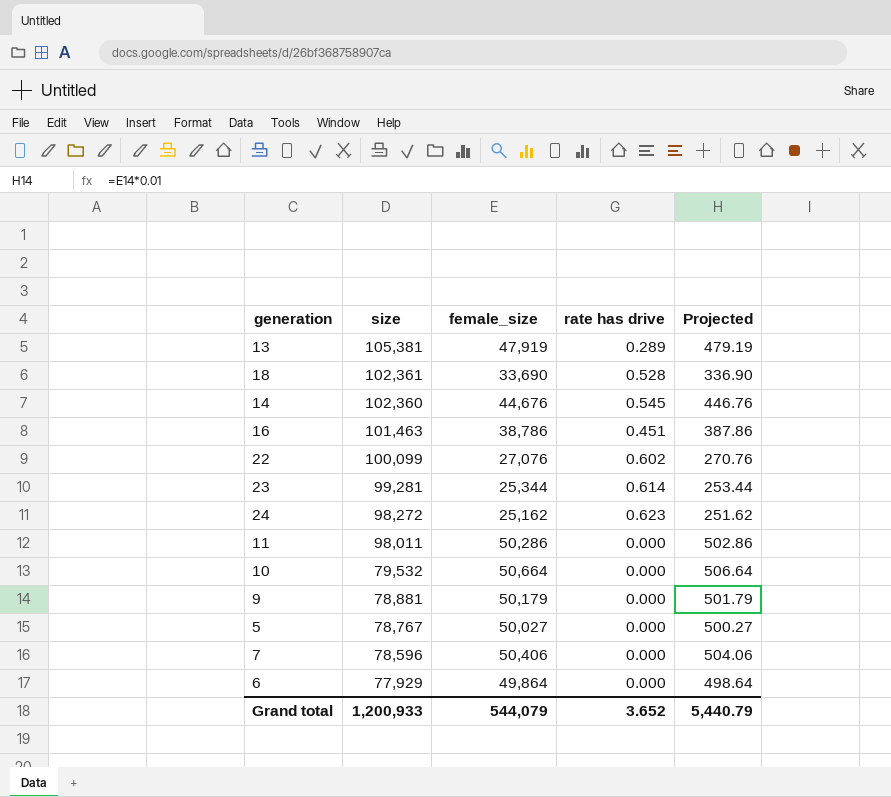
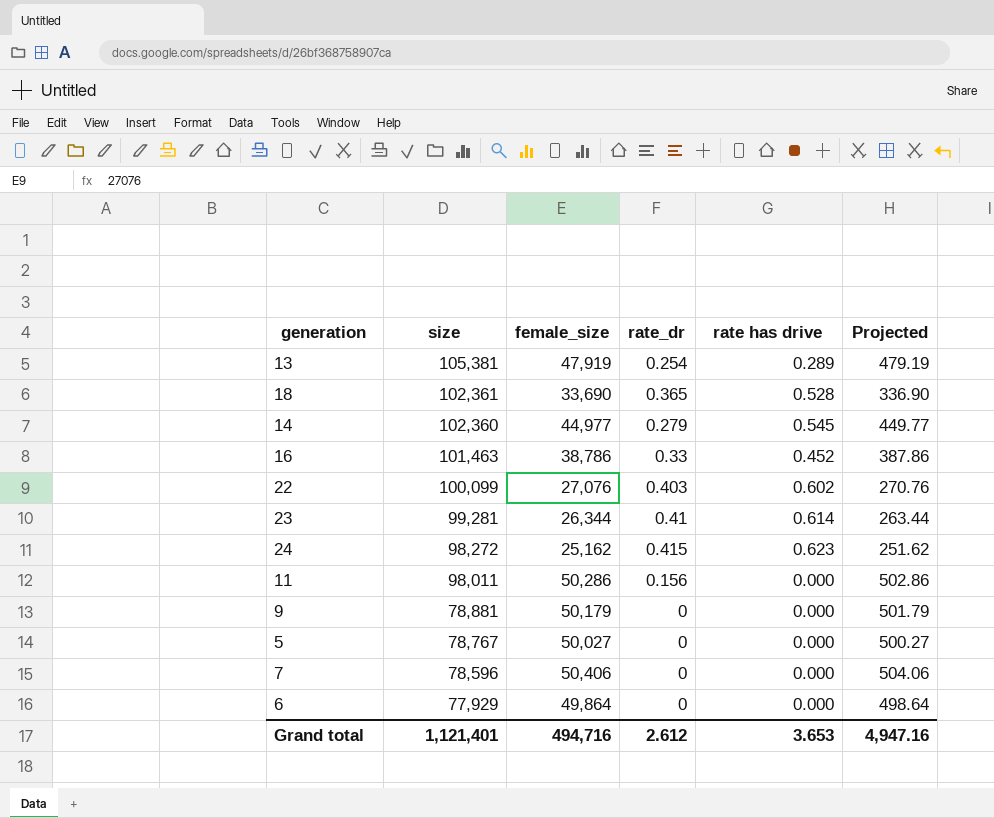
column rate_dr | position: none -> 4
row 10: 79,532 | 50,664 | 0.000 | 506.64 -> none
14 | female_size: 44,676 -> 44,977
14 | Projected: 446.76 -> 449.77
16 | rate has drive: 0.451 -> 0.452
23 | female_size: 25,344 -> 26,344
23 | Projected: 253.44 -> 263.44
Grand total | size: 1,200,933 -> 1,121,401
Grand total | female_size: 544,079 -> 494,716
Grand total | rate has drive: 3.652 -> 3.653
Grand total | Projected: 5,440.79 -> 4,947.16

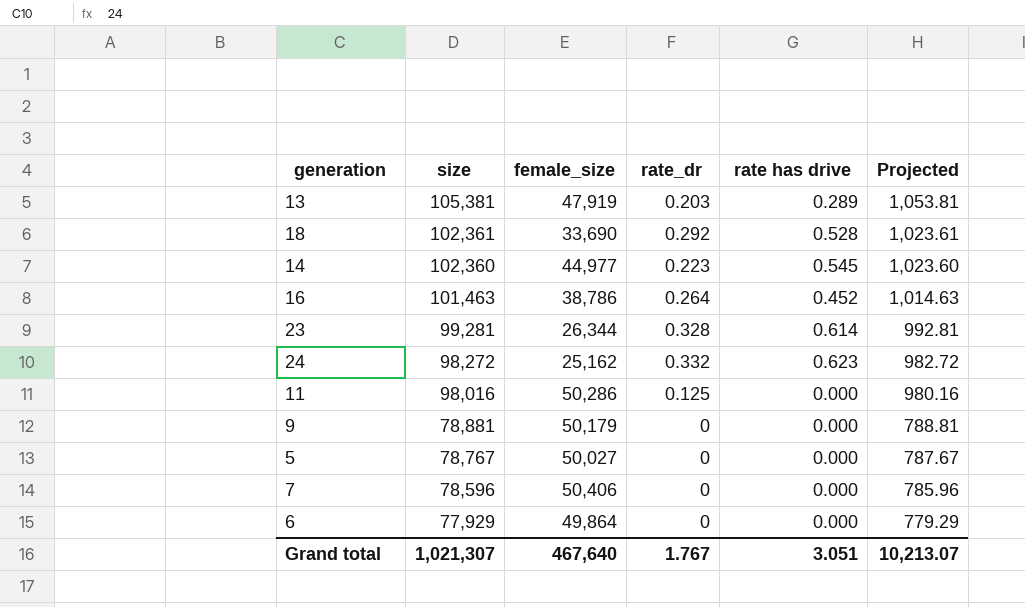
column Projected | formula: [female_size] * 0.01 -> [size] * 0.01
row 22: 100,099 | 27,076 | 0.403 | 0.602 | 270.76 -> none
13 | rate_dr: 0.254 -> 0.203
18 | rate_dr: 0.365 -> 0.292
14 | rate_dr: 0.279 -> 0.223
16 | rate_dr: 0.33 -> 0.264
23 | rate_dr: 0.41 -> 0.328
24 | rate_dr: 0.415 -> 0.332
11 | size: 98,011 -> 98,016
11 | rate_dr: 0.156 -> 0.125
Grand total | size: 1,121,401 -> 1,021,307
Grand total | female_size: 494,716 -> 467,640
Grand total | rate_dr: 2.612 -> 1.767
Grand total | rate has drive: 3.653 -> 3.051
Grand total | Projected: 4,947.16 -> 10,213.07

